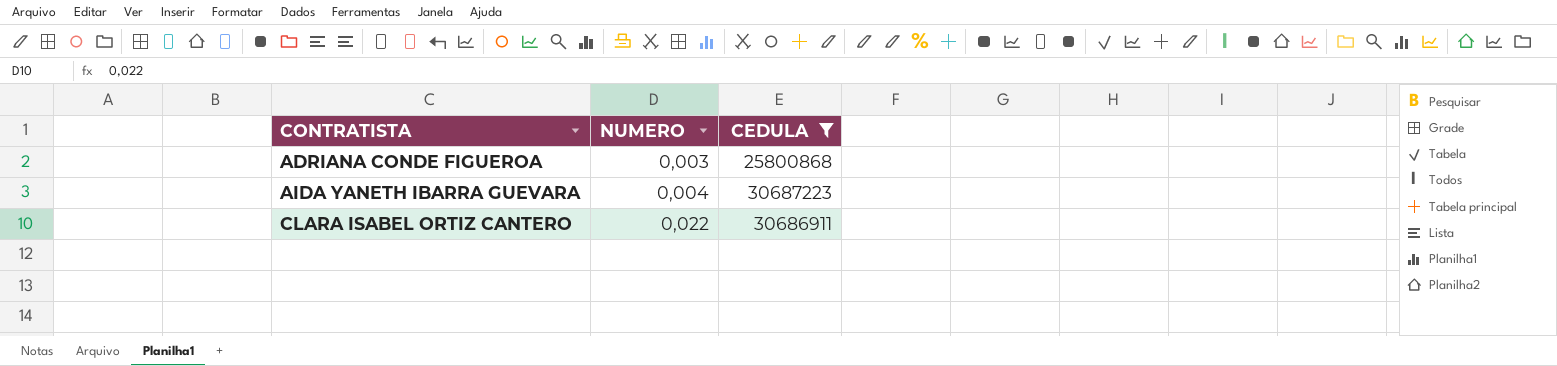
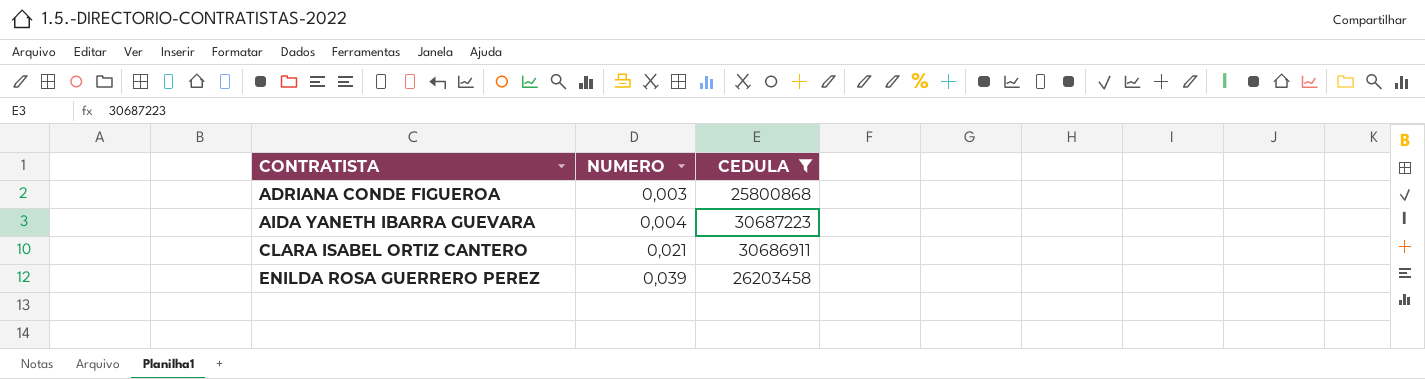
CLARA ISABEL ORTIZ CANTERO | NUMERO: 0,022 -> 0,021
row ENILDA ROSA GUERRERO PEREZ: none -> 0,039 | 26203458

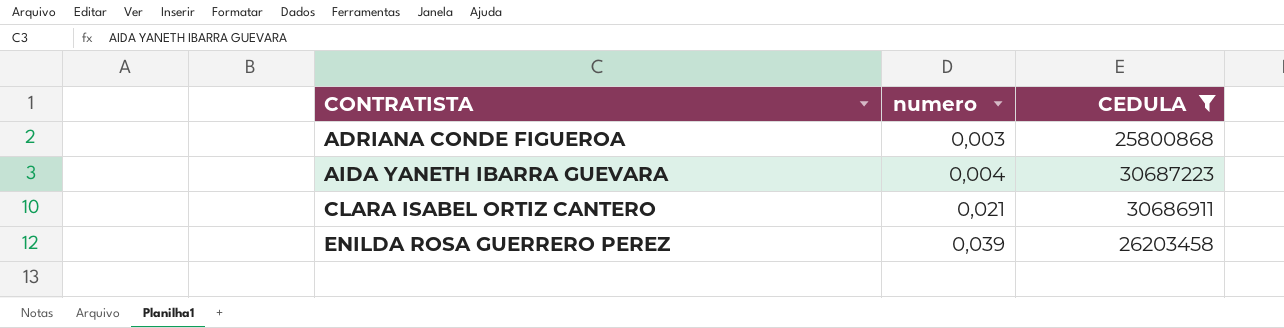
column name: NUMERO -> numero

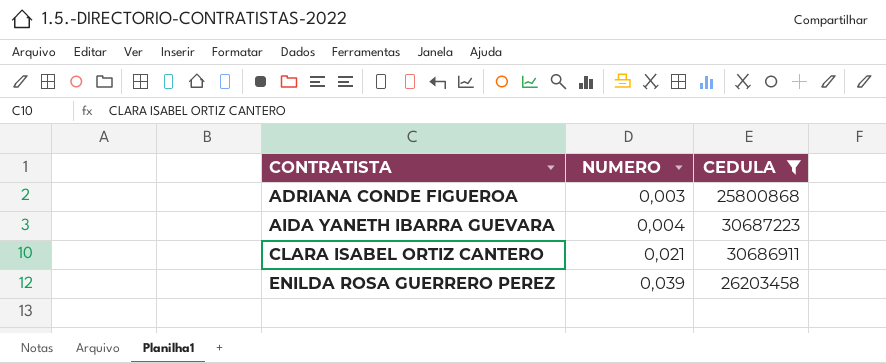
column name: numero -> NUMERO

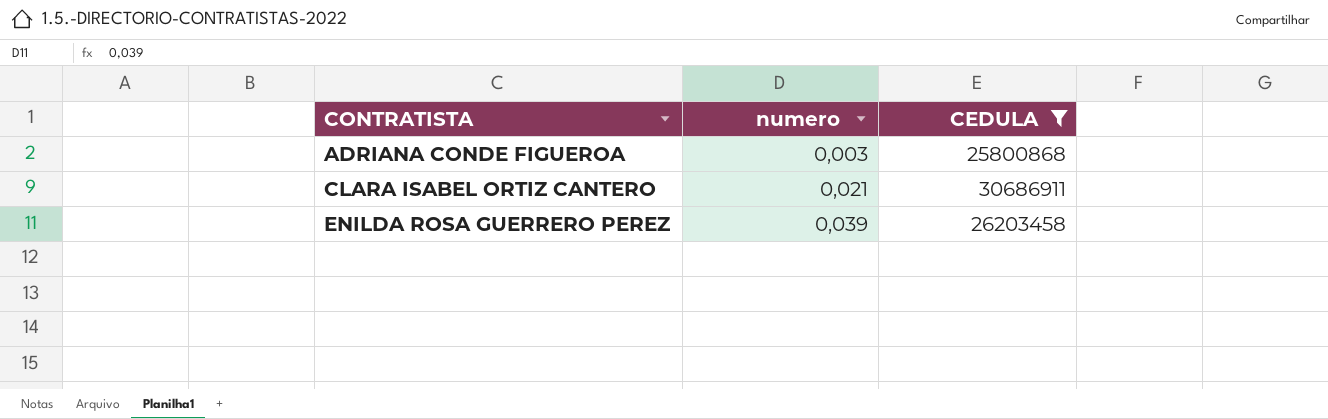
column name: NUMERO -> numero
row AIDA YANETH IBARRA GUEVARA: 0,004 | 30687223 -> none

